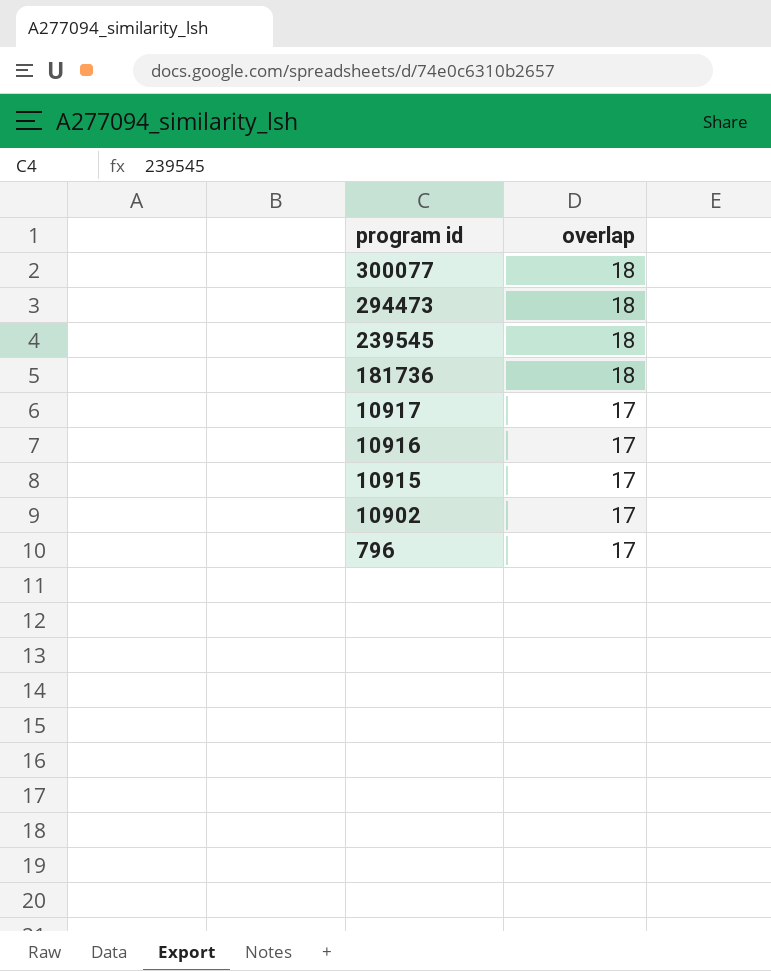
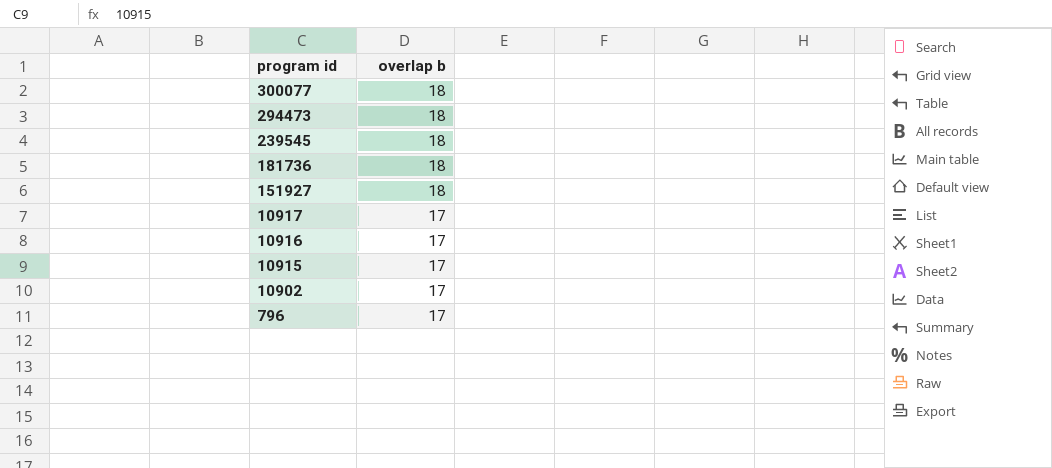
column name: overlap -> overlap b
row 151927: none -> 18

